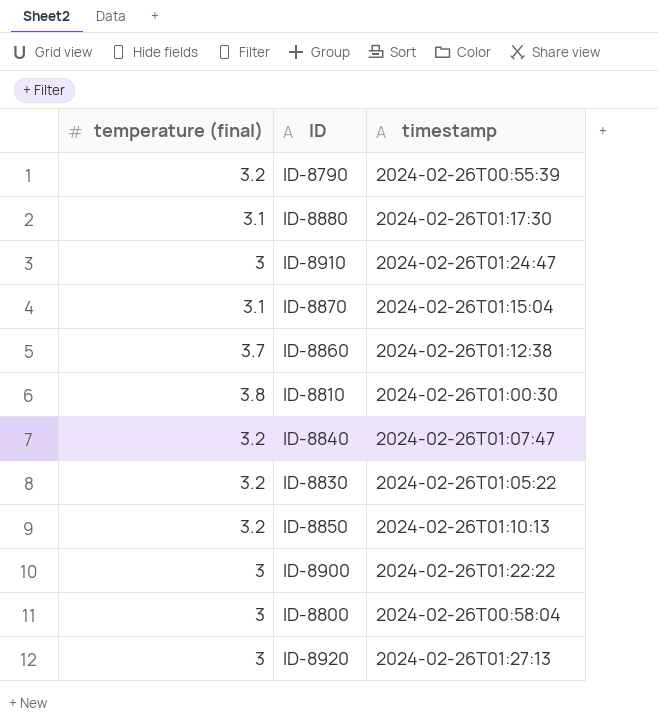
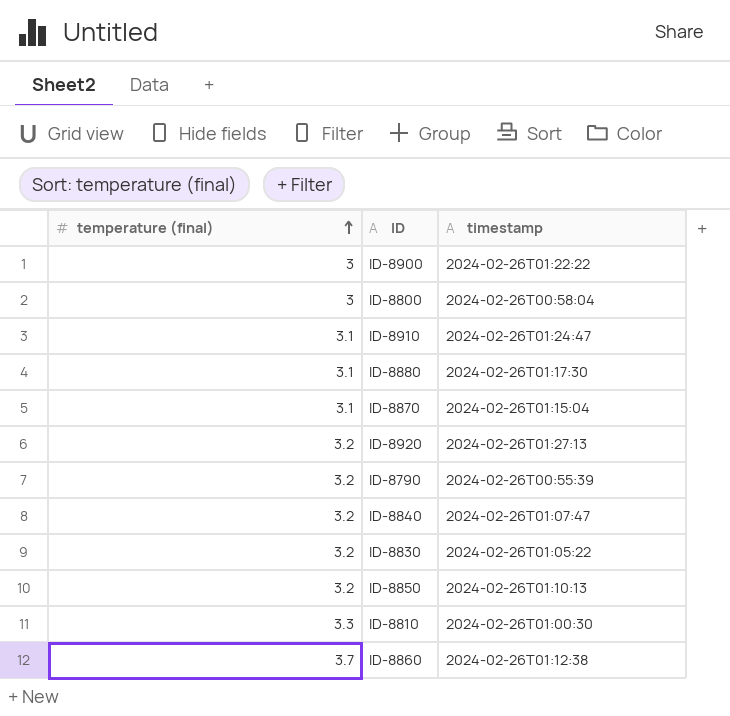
row order: none -> temperature (final) ascending
ID-8910 | temperature (final): 3 -> 3.1
ID-8920 | temperature (final): 3 -> 3.2
ID-8810 | temperature (final): 3.8 -> 3.3

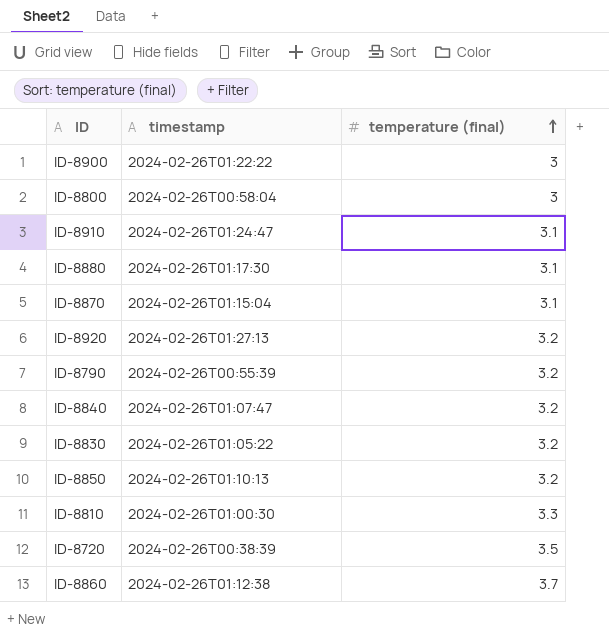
column temperature (final) | position: 1 -> 3
row ID-8720: none -> 2024-02-26T00:38:39 | 3.5

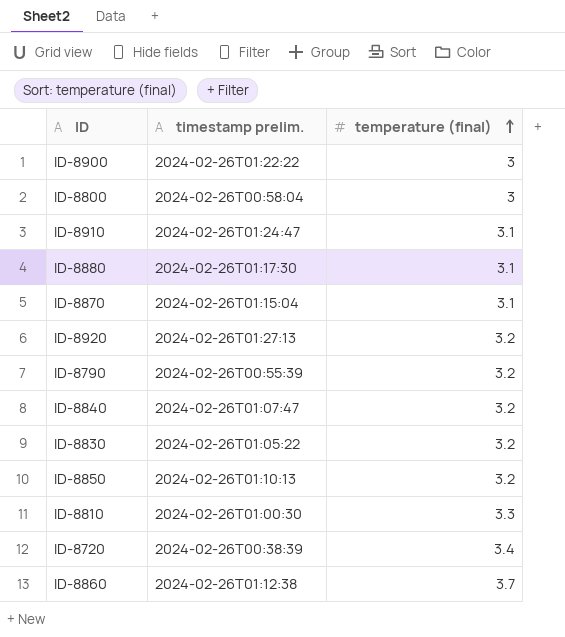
column name: timestamp -> timestamp prelim.
ID-8720 | temperature (final): 3.5 -> 3.4

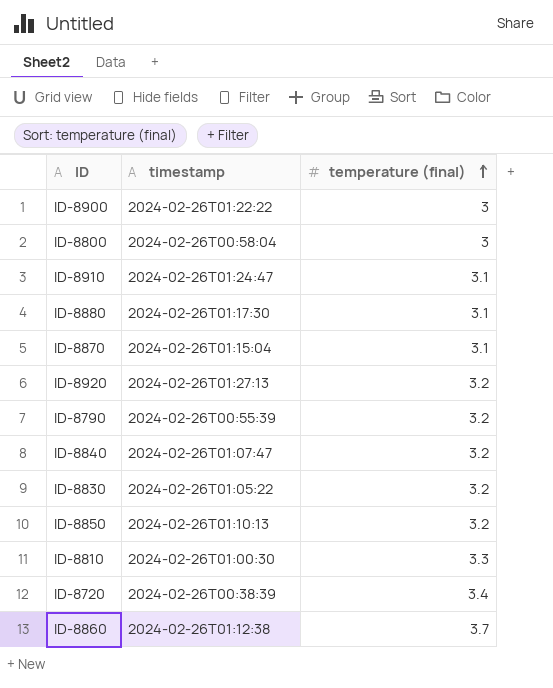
column name: timestamp prelim. -> timestamp

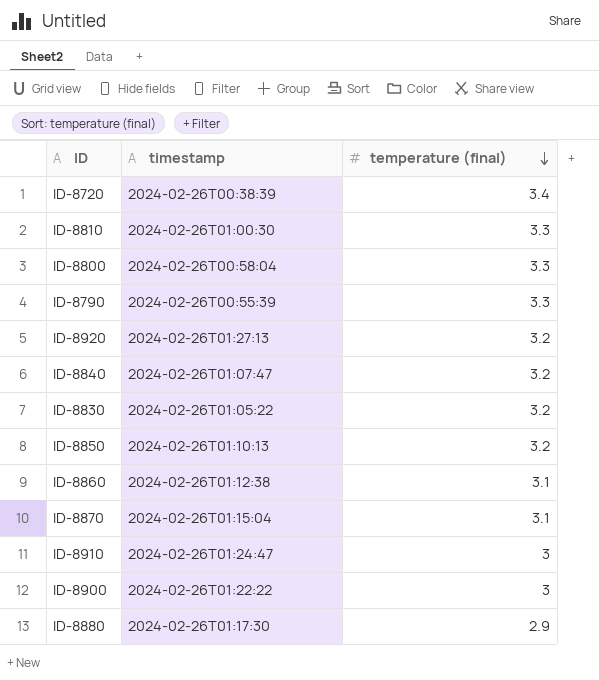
row order: temperature (final) ascending -> temperature (final) descending
ID-8800 | temperature (final): 3 -> 3.3
ID-8790 | temperature (final): 3.2 -> 3.3
ID-8860 | temperature (final): 3.7 -> 3.1
ID-8910 | temperature (final): 3.1 -> 3
ID-8880 | temperature (final): 3.1 -> 2.9

